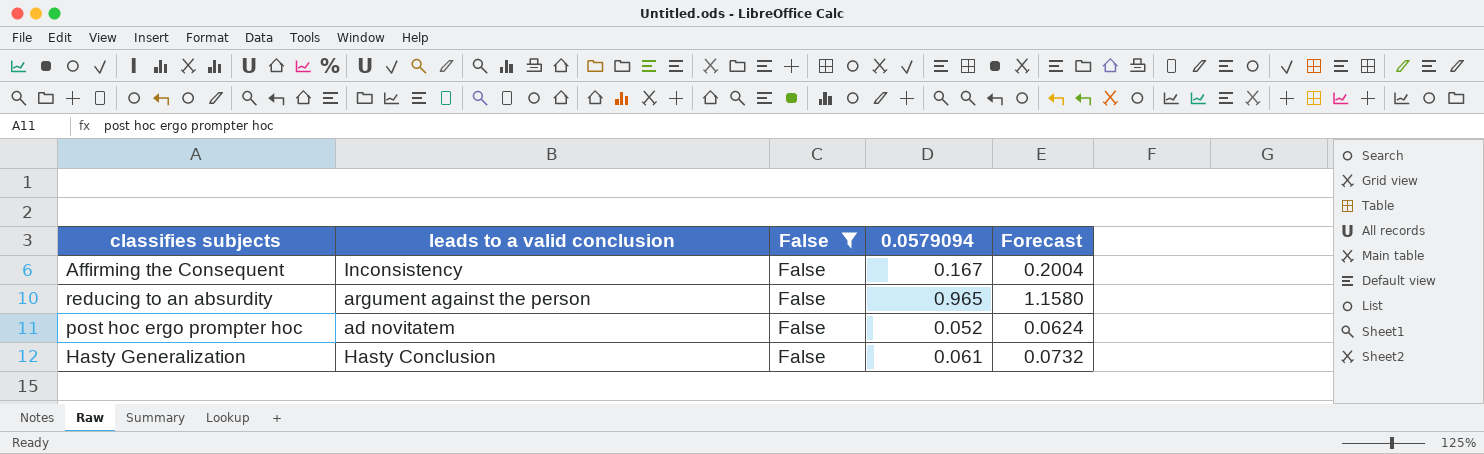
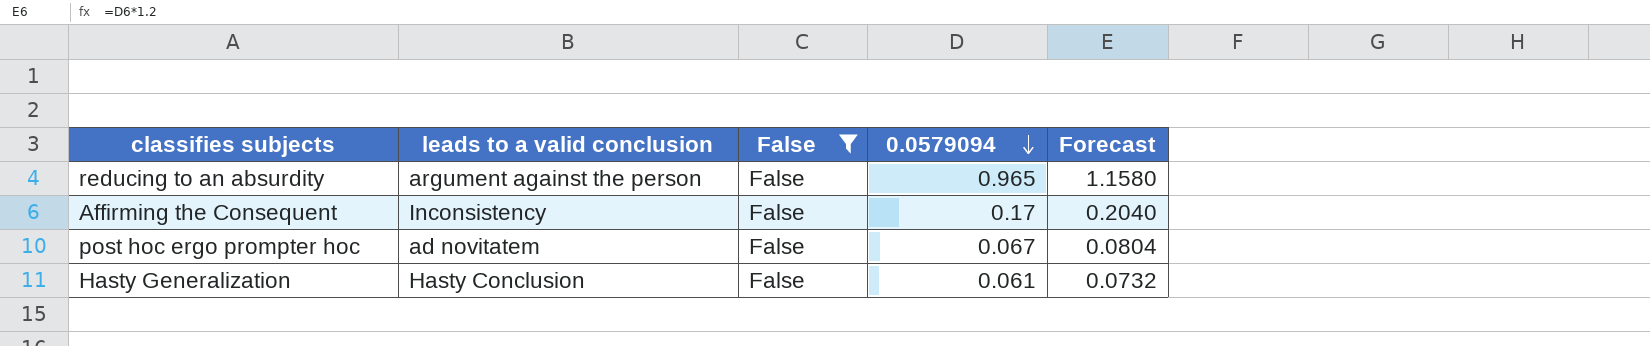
row order: none -> 0.0579094 descending
Affirming the Consequent | 0.0579094: 0.167 -> 0.17
Affirming the Consequent | Forecast: 0.2004 -> 0.2040
post hoc ergo prompter hoc | 0.0579094: 0.052 -> 0.067
post hoc ergo prompter hoc | Forecast: 0.0624 -> 0.0804

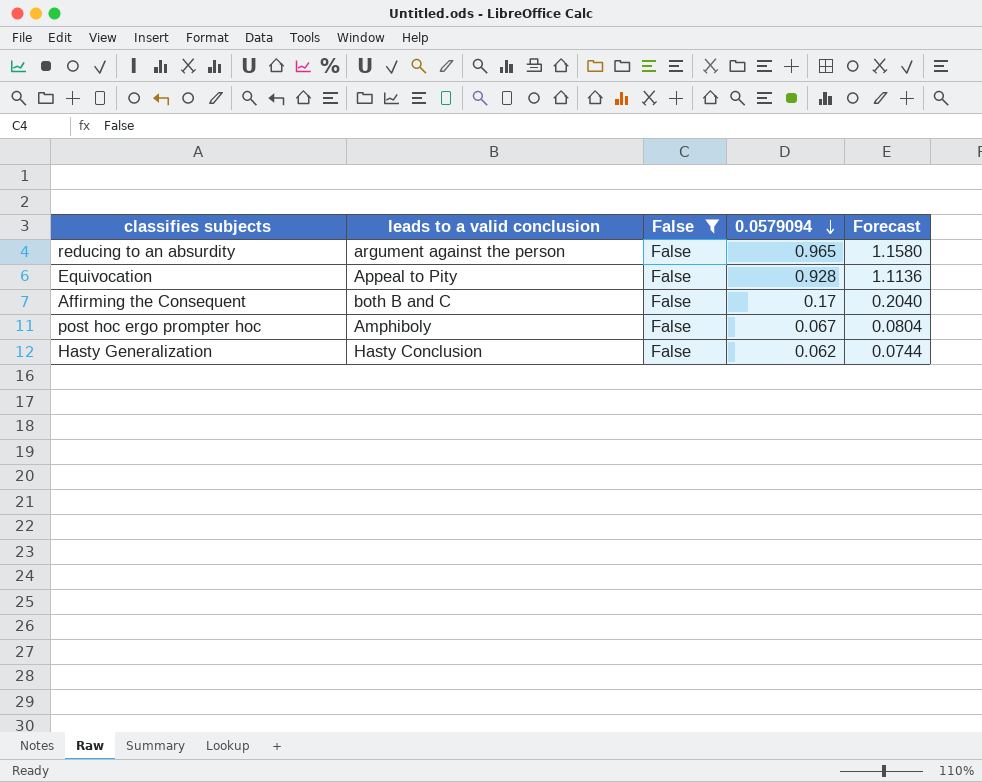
row Equivocation: none -> Appeal to Pity | False | 0.928 | 1.1136
Affirming the Consequent | leads to a valid conclusion: Inconsistency -> both B and C
post hoc ergo prompter hoc | leads to a valid conclusion: ad novitatem -> Amphiboly
Hasty Generalization | 0.0579094: 0.061 -> 0.062
Hasty Generalization | Forecast: 0.0732 -> 0.0744

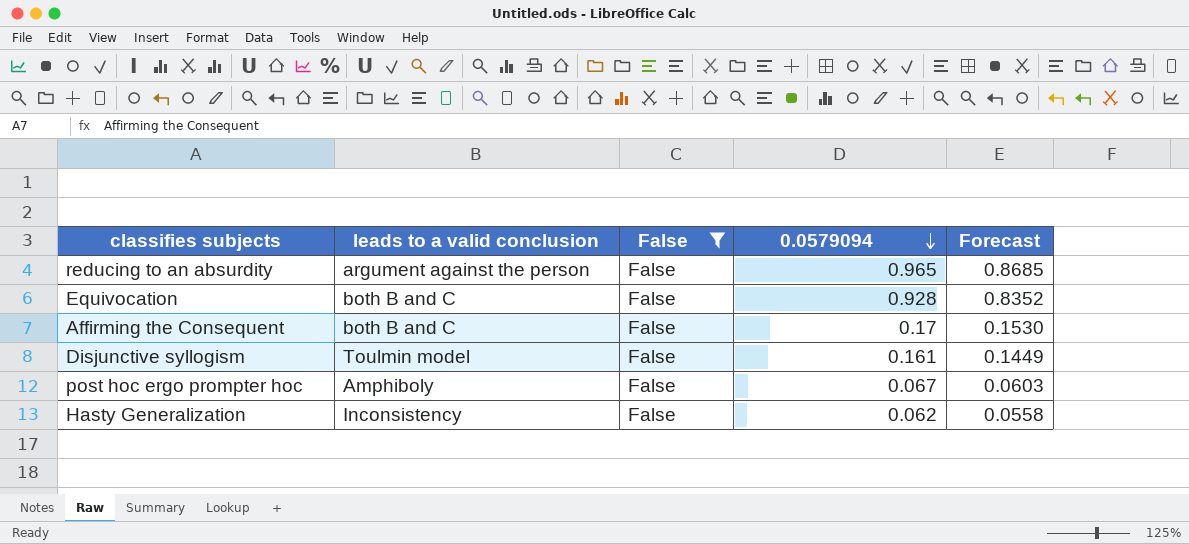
column Forecast | formula: [0.0579094] * 1.2 -> [0.0579094] * 0.9
Equivocation | leads to a valid conclusion: Appeal to Pity -> both B and C
row Disjunctive syllogism: none -> Toulmin model | False | 0.161 | 0.1449
Hasty Generalization | leads to a valid conclusion: Hasty Conclusion -> Inconsistency

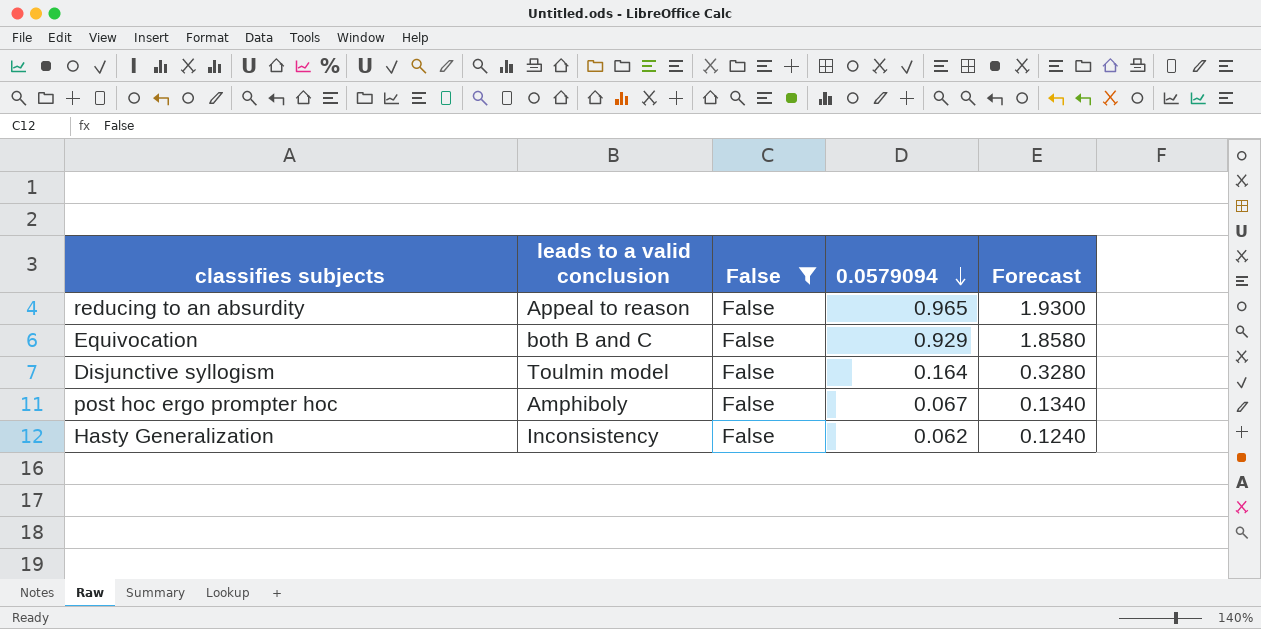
column Forecast | formula: [0.0579094] * 0.9 -> [0.0579094] * 2
row Affirming the Consequent: both B and C | False | 0.17 | 0.1530 -> none
reducing to an absurdity | leads to a valid conclusion: argument against the person -> Appeal to reason
Equivocation | 0.0579094: 0.928 -> 0.929
Disjunctive syllogism | 0.0579094: 0.161 -> 0.164

